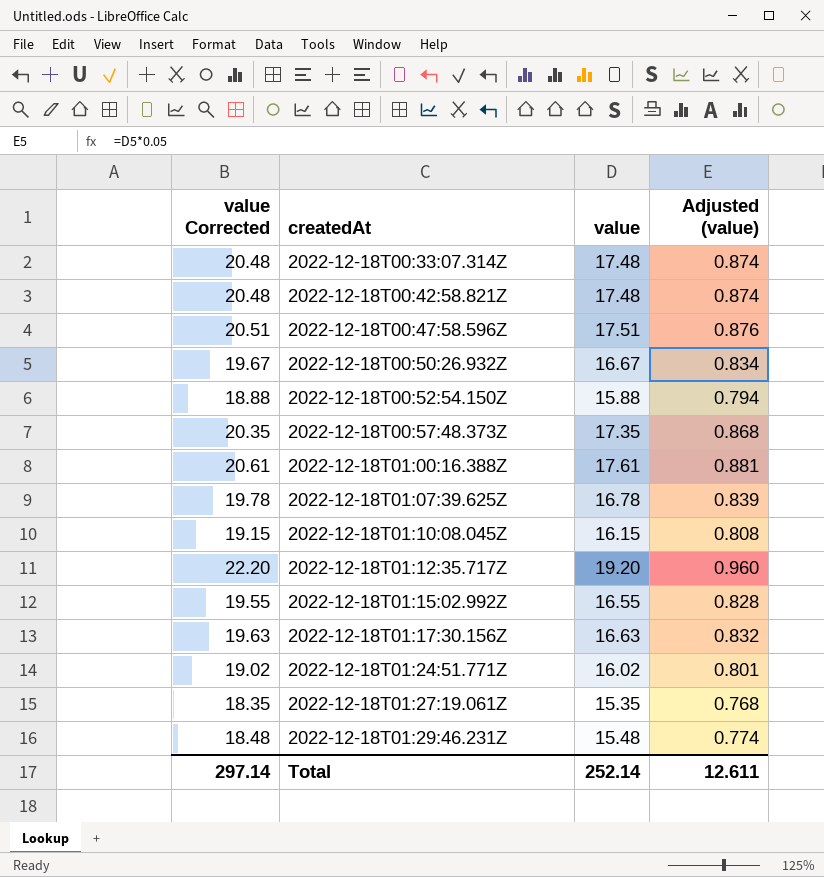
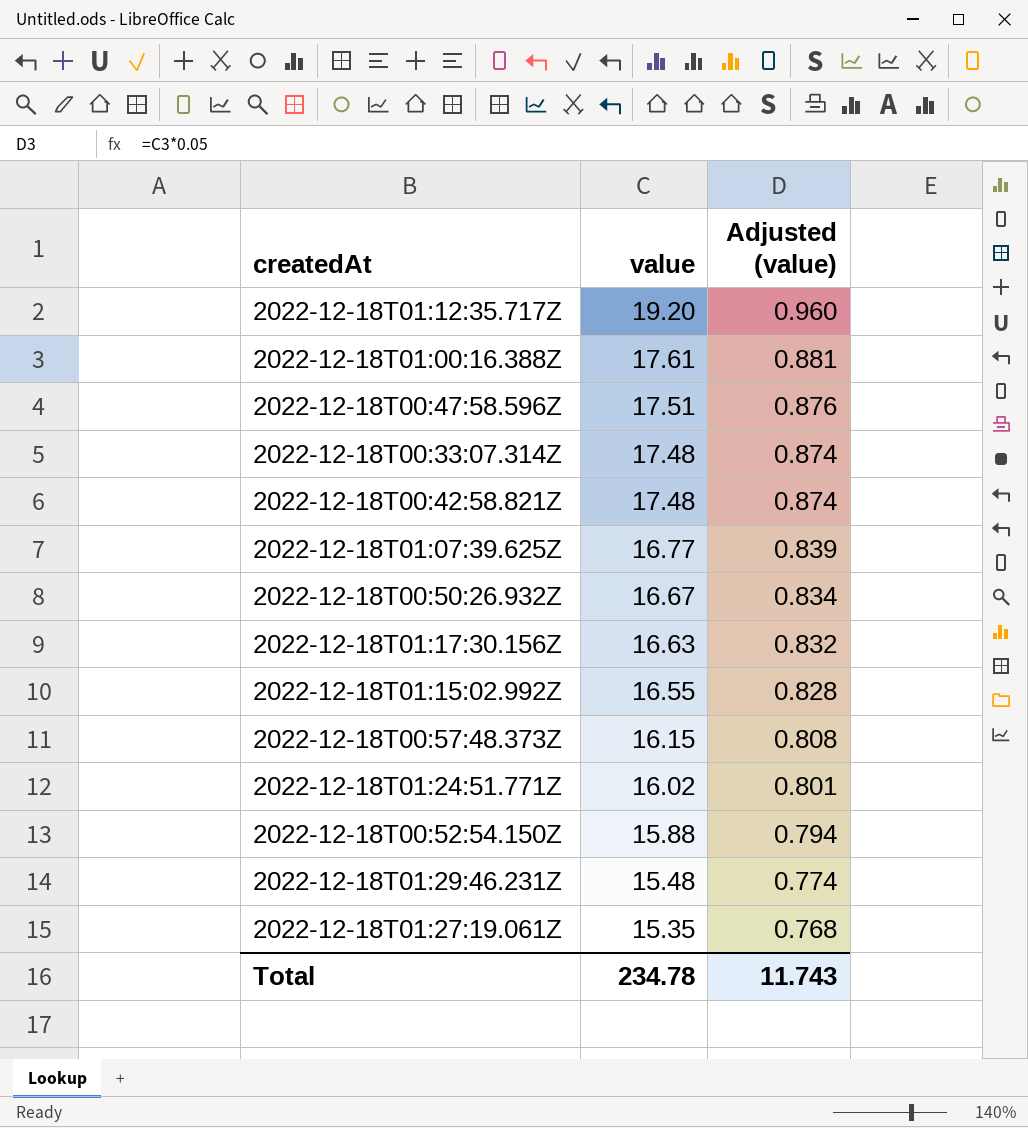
row order: createdAt ascending -> value descending
column value Corrected | formula: [value] + 3 -> none
row 2022-12-18T01:10:08.045Z: 19.15 | 16.15 | 0.808 -> none
2022-12-18T01:07:39.625Z | value: 16.78 -> 16.77
2022-12-18T00:57:48.373Z | value: 17.35 -> 16.15
2022-12-18T00:57:48.373Z | Adjusted (value): 0.868 -> 0.808
Total | value: 252.14 -> 234.78
Total | Adjusted (value): 12.611 -> 11.743

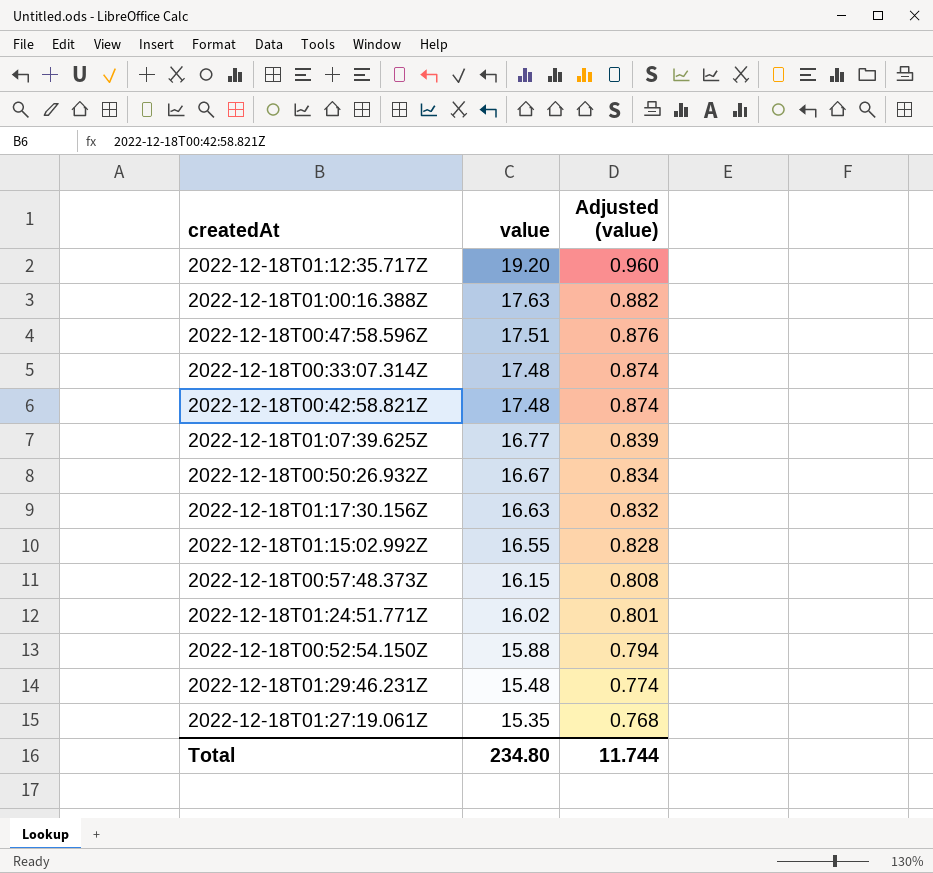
2022-12-18T01:00:16.388Z | value: 17.61 -> 17.63
2022-12-18T01:00:16.388Z | Adjusted (value): 0.881 -> 0.882
Total | value: 234.78 -> 234.80
Total | Adjusted (value): 11.743 -> 11.744

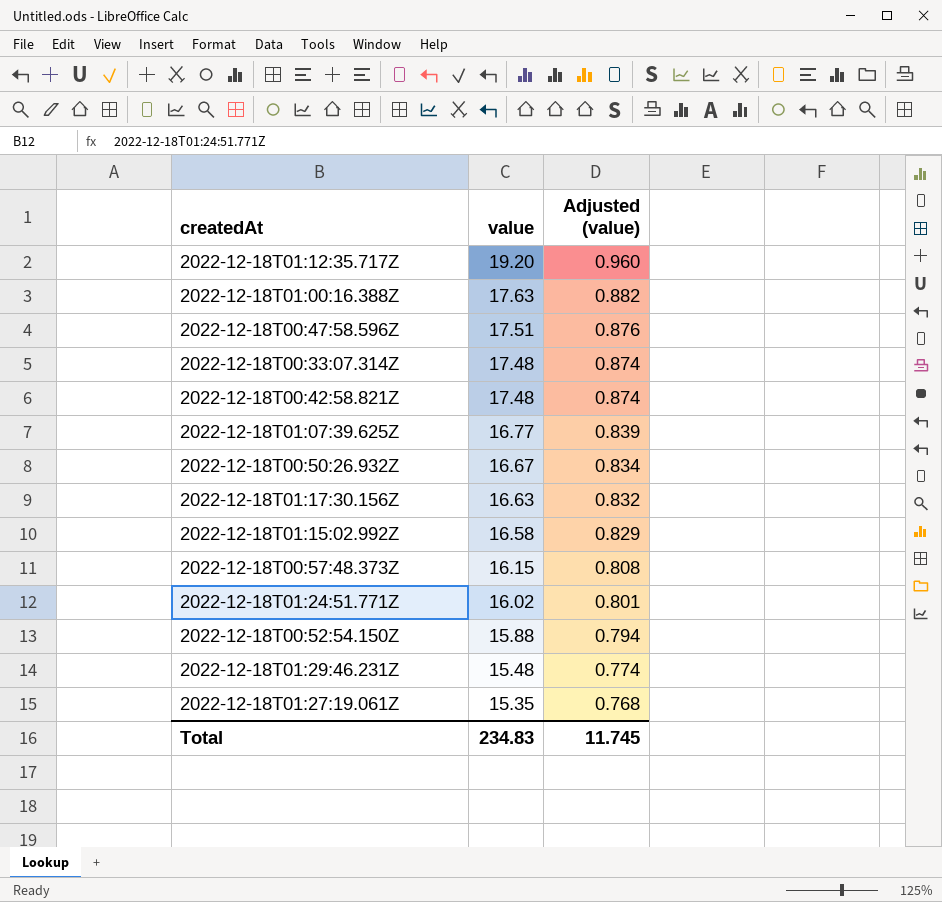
2022-12-18T01:15:02.992Z | value: 16.55 -> 16.58
2022-12-18T01:15:02.992Z | Adjusted (value): 0.828 -> 0.829
Total | value: 234.80 -> 234.83
Total | Adjusted (value): 11.744 -> 11.745

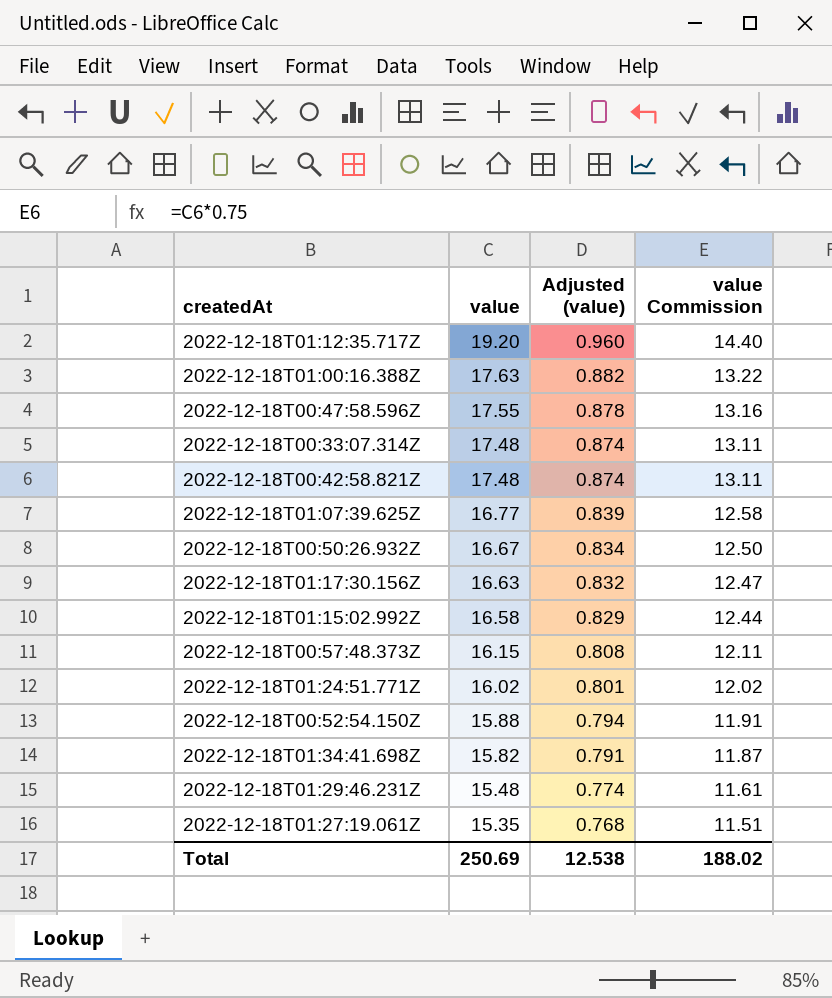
column value Commission | formula: none -> [value] * 0.75
2022-12-18T00:47:58.596Z | value: 17.51 -> 17.55
2022-12-18T00:47:58.596Z | Adjusted (value): 0.876 -> 0.878
row 2022-12-18T01:34:41.698Z: none -> 15.82 | 0.791 | 11.87
Total | value: 234.83 -> 250.69
Total | Adjusted (value): 11.745 -> 12.538

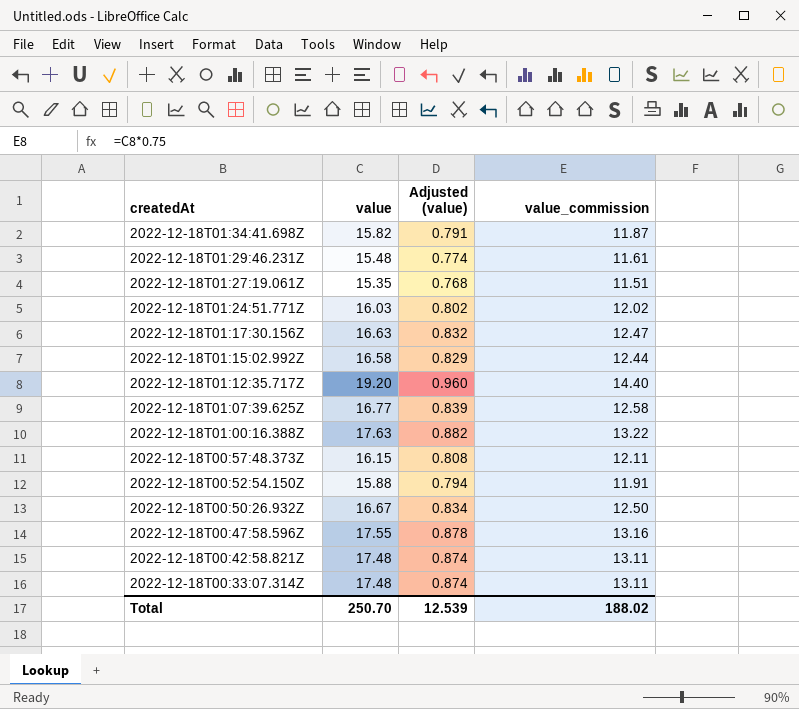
row order: value descending -> createdAt descending
column name: value Commission -> value_commission
2022-12-18T01:24:51.771Z | value: 16.02 -> 16.03
2022-12-18T01:24:51.771Z | Adjusted (value): 0.801 -> 0.802
Total | value: 250.69 -> 250.70
Total | Adjusted (value): 12.538 -> 12.539

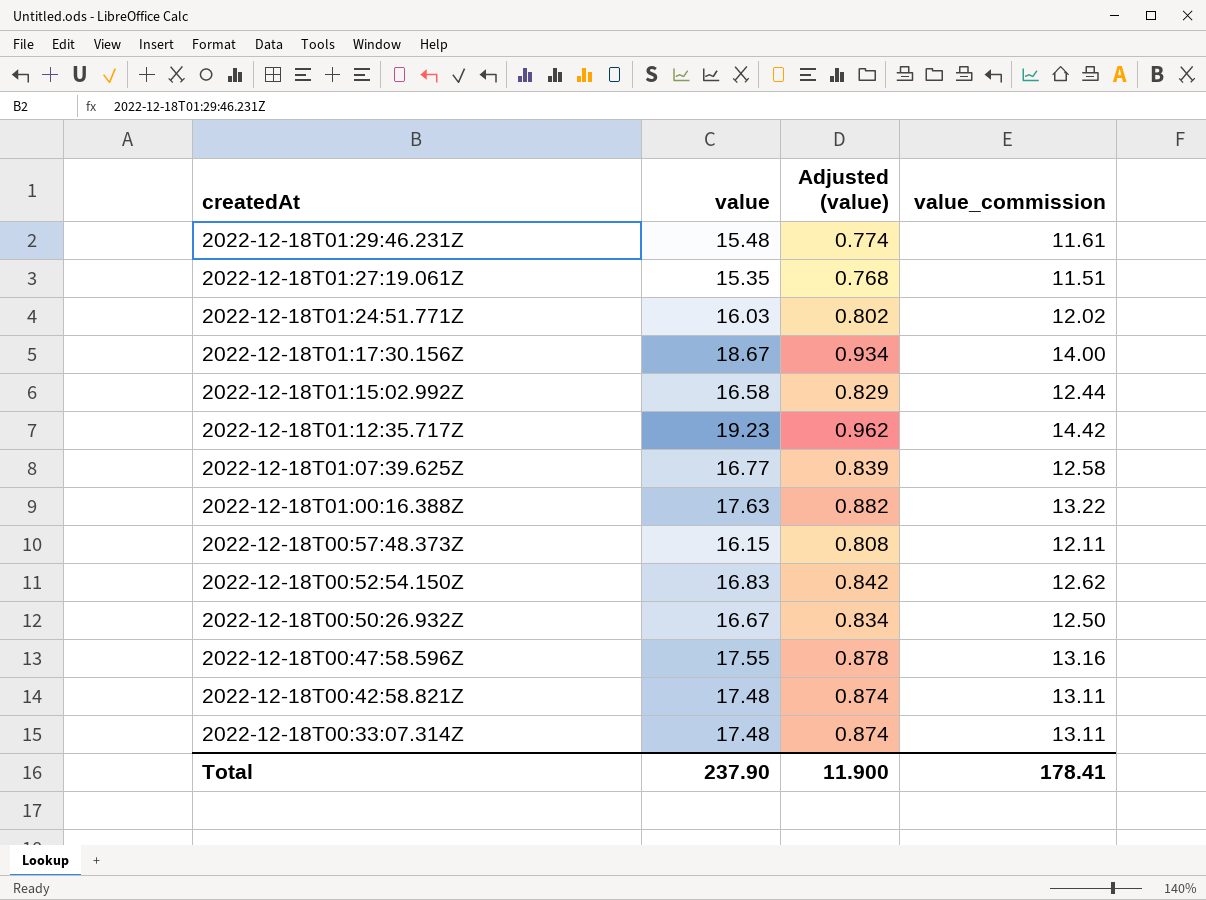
row 2022-12-18T01:34:41.698Z: 15.82 | 0.791 | 11.87 -> none
2022-12-18T01:17:30.156Z | value: 16.63 -> 18.67
2022-12-18T01:17:30.156Z | Adjusted (value): 0.832 -> 0.934
2022-12-18T01:17:30.156Z | value_commission: 12.47 -> 14.00
2022-12-18T01:12:35.717Z | value: 19.20 -> 19.23
2022-12-18T01:12:35.717Z | Adjusted (value): 0.960 -> 0.962
2022-12-18T01:12:35.717Z | value_commission: 14.40 -> 14.42
2022-12-18T00:52:54.150Z | value: 15.88 -> 16.83
2022-12-18T00:52:54.150Z | Adjusted (value): 0.794 -> 0.842
2022-12-18T00:52:54.150Z | value_commission: 11.91 -> 12.62
Total | value: 250.70 -> 237.90
Total | Adjusted (value): 12.539 -> 11.900
Total | value_commission: 188.02 -> 178.41

